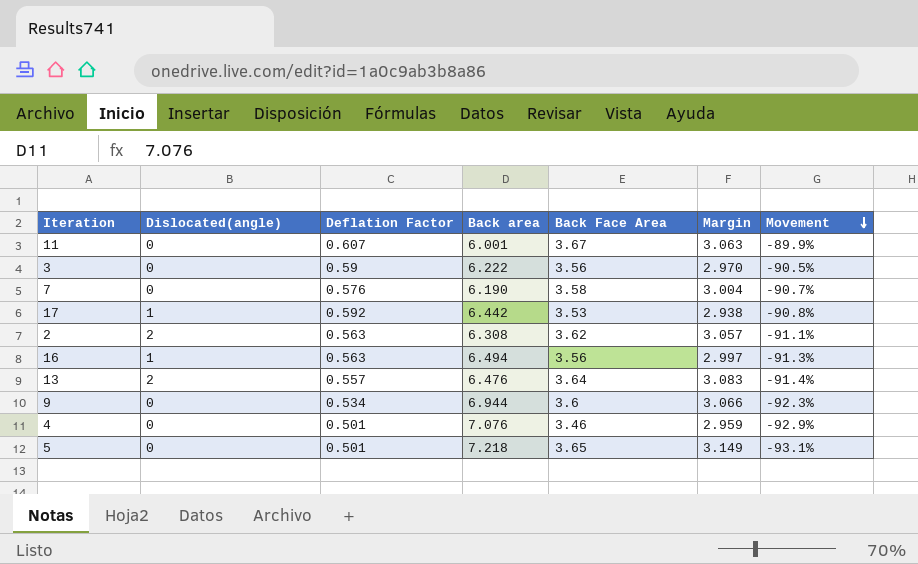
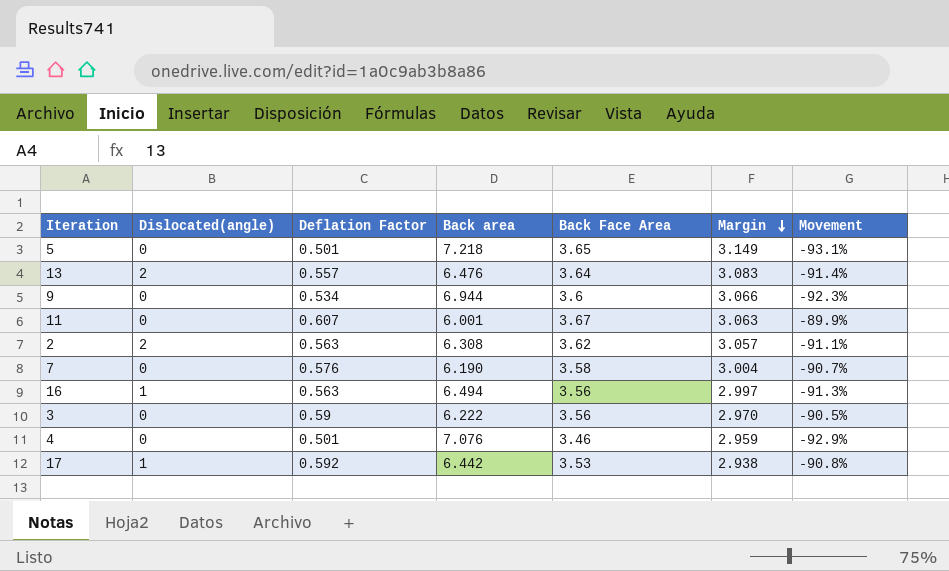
row order: Movement descending -> Margin descending

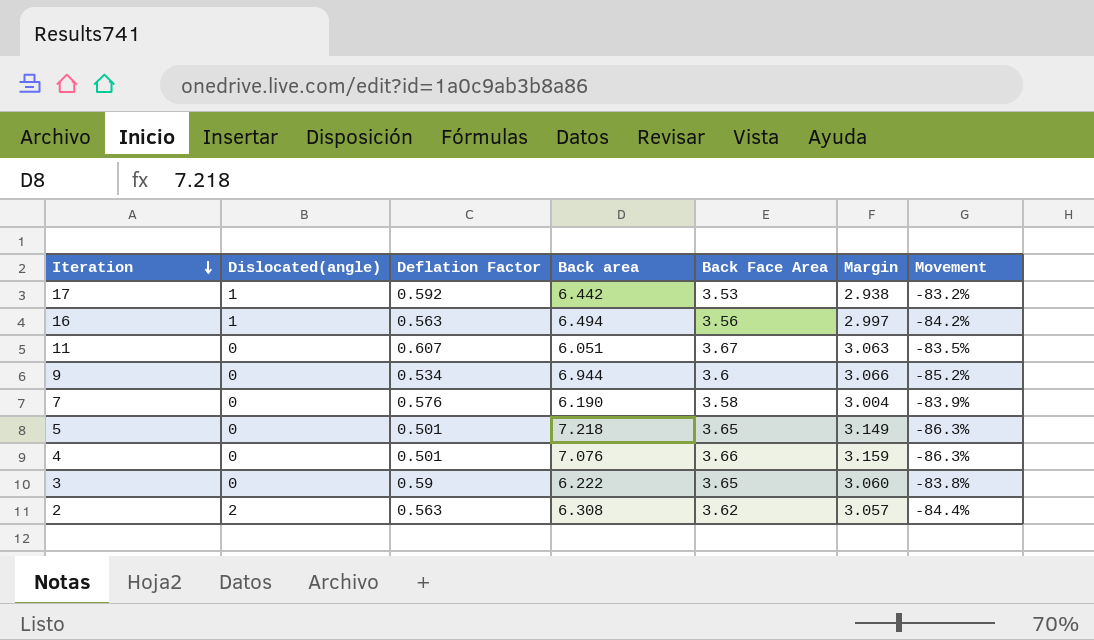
row order: Margin descending -> Iteration descending
column Movement | formula: ([Deflation Factor] - [Back area]) / [Back area] -> ([Deflation Factor] - [Back Face Area]) / [Back Face Area]
row 13: 2 | 0.557 | 6.476 | 3.64 | 3.083 | -91.4% -> none
11 | Back area: 6.001 -> 6.051
4 | Back Face Area: 3.46 -> 3.66
4 | Margin: 2.959 -> 3.159
3 | Back Face Area: 3.56 -> 3.65
3 | Margin: 2.970 -> 3.060

